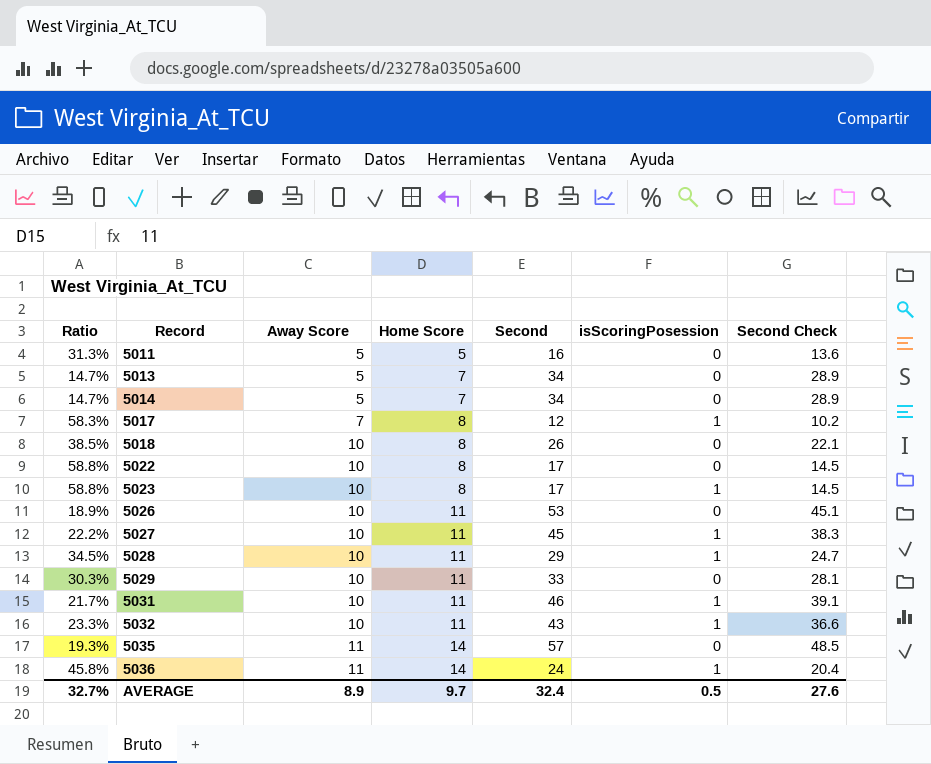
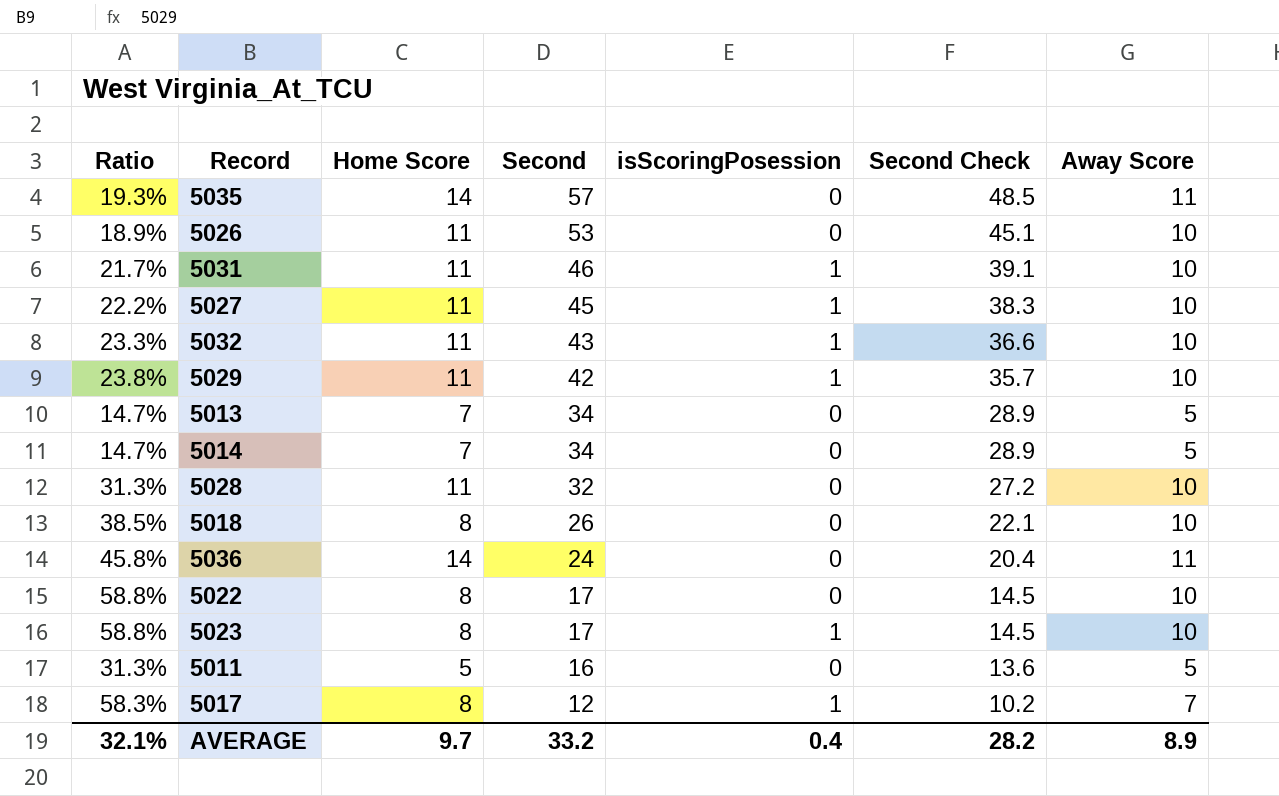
row order: Record ascending -> Second descending
column Away Score | position: 3 -> 7
5029 | Ratio: 30.3% -> 23.8%
5029 | Second: 33 -> 42
5029 | isScoringPosession: 0 -> 1
5029 | Second Check: 28.1 -> 35.7
5028 | Ratio: 34.5% -> 31.3%
5028 | Second: 29 -> 32
5028 | isScoringPosession: 1 -> 0
5028 | Second Check: 24.7 -> 27.2
5036 | isScoringPosession: 1 -> 0
AVERAGE | Ratio: 32.7% -> 32.1%
AVERAGE | Second: 32.4 -> 33.2
AVERAGE | isScoringPosession: 0.5 -> 0.4
AVERAGE | Second Check: 27.6 -> 28.2

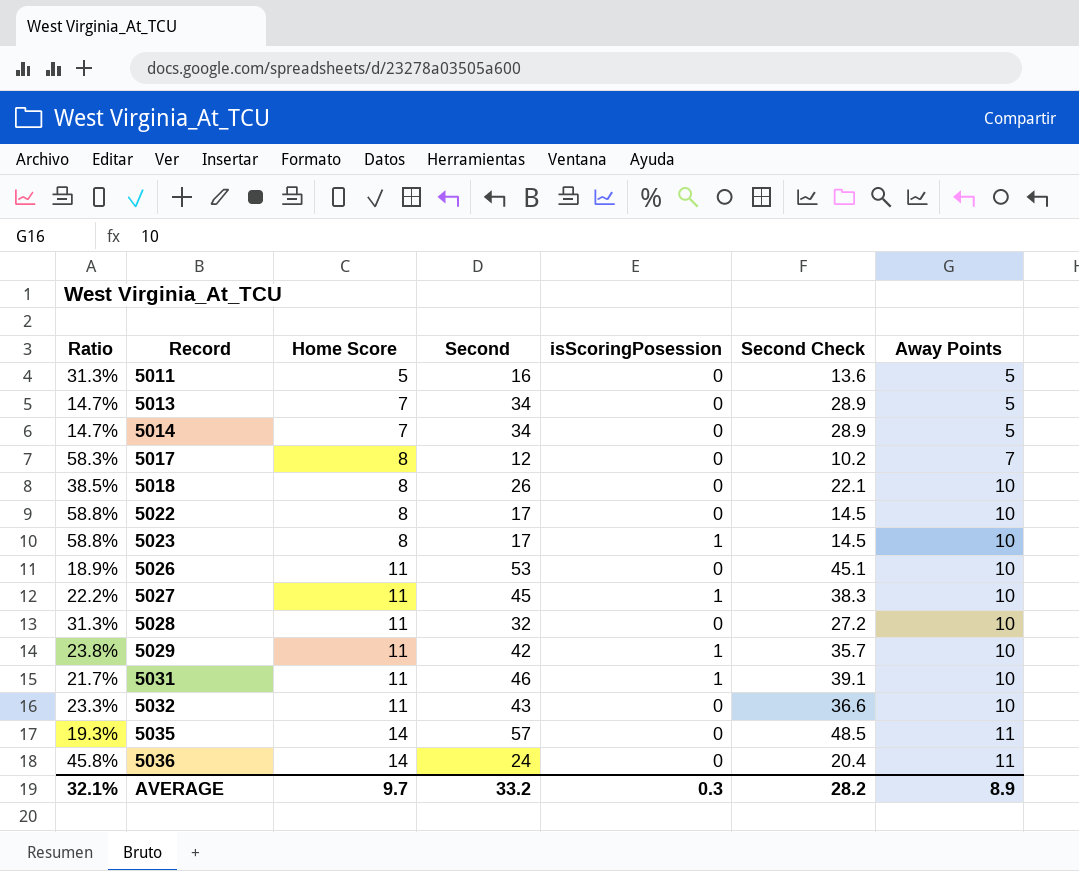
row order: Second descending -> Record ascending
column name: Away Score -> Away Points
5017 | isScoringPosession: 1 -> 0
5032 | isScoringPosession: 1 -> 0
AVERAGE | isScoringPosession: 0.4 -> 0.3

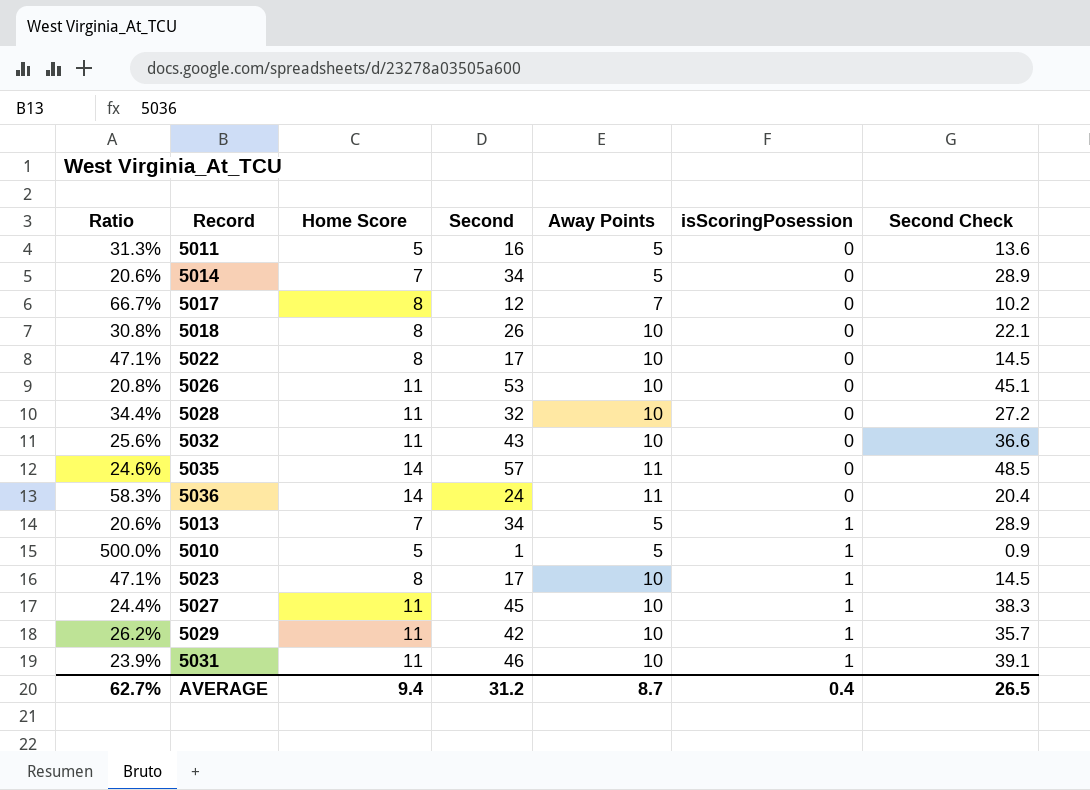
row order: Record ascending -> isScoringPosession ascending
column Ratio | formula: [Away Points] / [Second] -> [Home Score] / [Second]
column Away Points | position: 7 -> 5
5013 | isScoringPosession: 0 -> 1
row 5010: none -> 500.0% | 5 | 1 | 5 | 1 | 0.9
AVERAGE | Ratio: 32.1% -> 62.7%
AVERAGE | Home Score: 9.7 -> 9.4
AVERAGE | Second: 33.2 -> 31.2
AVERAGE | Away Points: 8.9 -> 8.7
AVERAGE | isScoringPosession: 0.3 -> 0.4
AVERAGE | Second Check: 28.2 -> 26.5

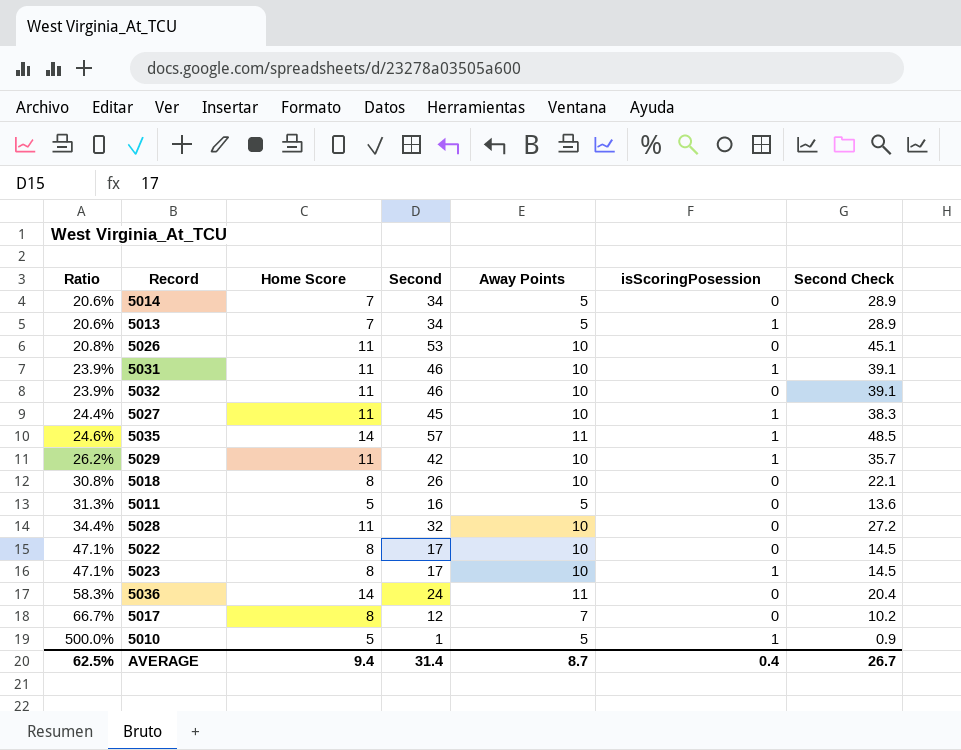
row order: isScoringPosession ascending -> Ratio ascending
5032 | Ratio: 25.6% -> 23.9%
5032 | Second: 43 -> 46
5032 | Second Check: 36.6 -> 39.1
5035 | isScoringPosession: 0 -> 1
AVERAGE | Ratio: 62.7% -> 62.5%
AVERAGE | Second: 31.2 -> 31.4
AVERAGE | Second Check: 26.5 -> 26.7

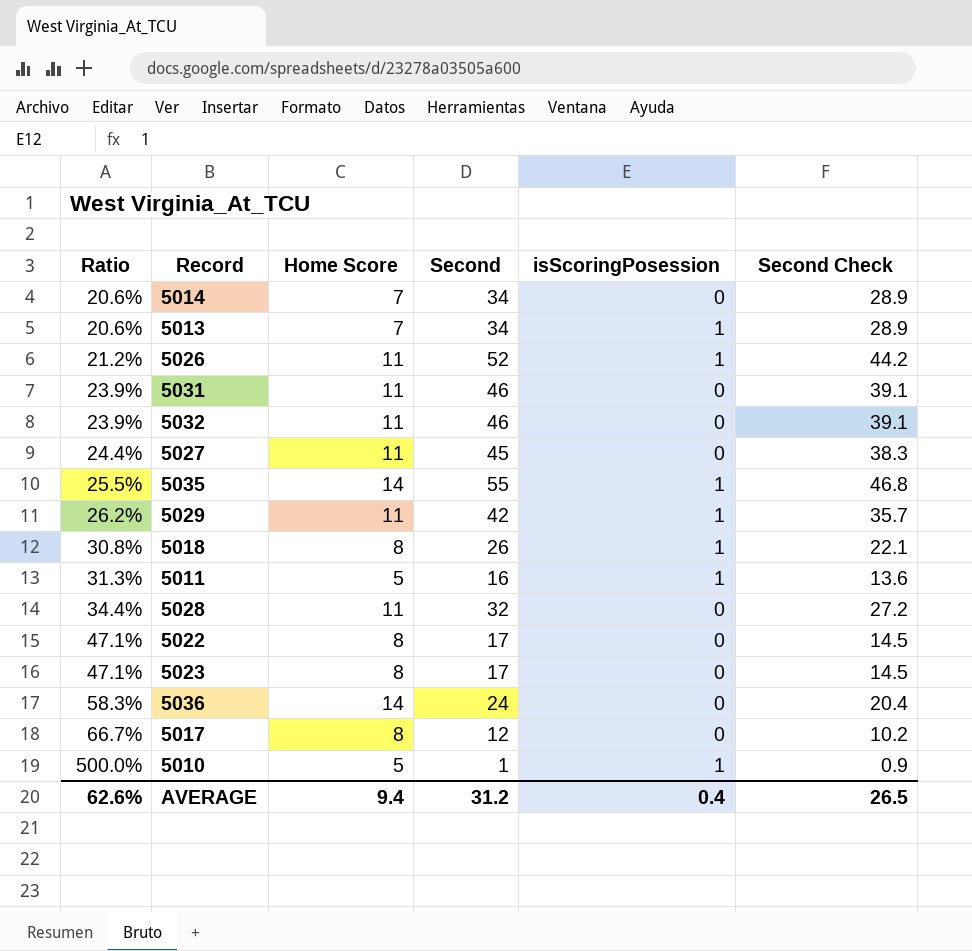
column Away Points | position: 5 -> none
5026 | Ratio: 20.8% -> 21.2%
5026 | Second: 53 -> 52
5026 | isScoringPosession: 0 -> 1
5026 | Second Check: 45.1 -> 44.2
5031 | isScoringPosession: 1 -> 0
5027 | isScoringPosession: 1 -> 0
5035 | Ratio: 24.6% -> 25.5%
5035 | Second: 57 -> 55
5035 | Second Check: 48.5 -> 46.8
5018 | isScoringPosession: 0 -> 1
5011 | isScoringPosession: 0 -> 1
5023 | isScoringPosession: 1 -> 0
AVERAGE | Ratio: 62.5% -> 62.6%
AVERAGE | Second: 31.4 -> 31.2
AVERAGE | Second Check: 26.7 -> 26.5

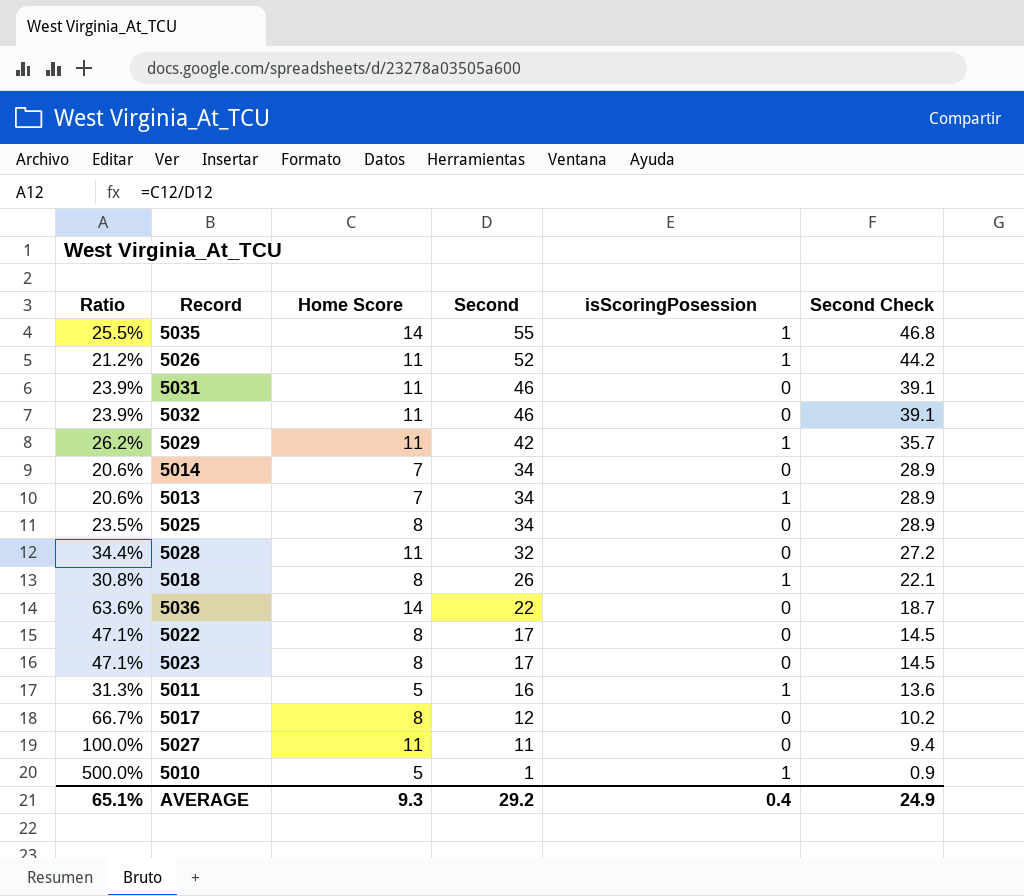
row order: Ratio ascending -> Second descending
row 5025: none -> 23.5% | 8 | 34 | 0 | 28.9
5036 | Ratio: 58.3% -> 63.6%
5036 | Second: 24 -> 22
5036 | Second Check: 20.4 -> 18.7
5027 | Ratio: 24.4% -> 100.0%
5027 | Second: 45 -> 11
5027 | Second Check: 38.3 -> 9.4
AVERAGE | Ratio: 62.6% -> 65.1%
AVERAGE | Home Score: 9.4 -> 9.3
AVERAGE | Second: 31.2 -> 29.2
AVERAGE | Second Check: 26.5 -> 24.9

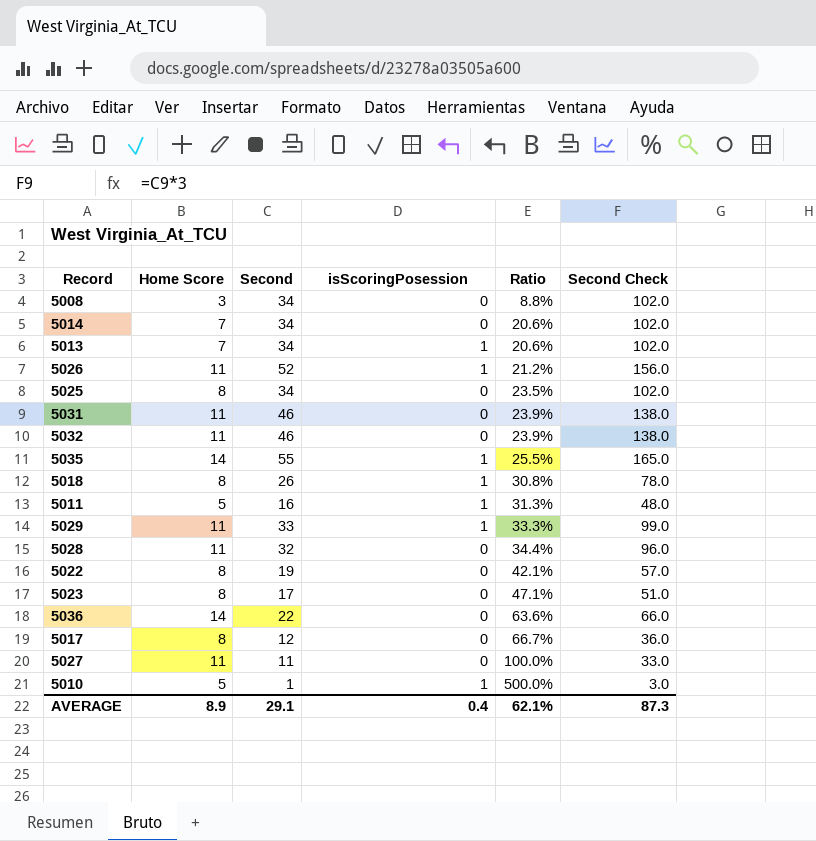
row order: Second descending -> Ratio ascending
column Ratio | position: 1 -> 5
column Second Check | formula: [Second] * 0.85 -> [Second] * 3
row 5008: none -> 3 | 34 | 0 | 8.8% | 102.0
5029 | Second: 42 -> 33
5029 | Ratio: 26.2% -> 33.3%
5022 | Second: 17 -> 19
5022 | Ratio: 47.1% -> 42.1%
AVERAGE | Home Score: 9.3 -> 8.9
AVERAGE | Second: 29.2 -> 29.1
AVERAGE | Ratio: 65.1% -> 62.1%
AVERAGE | Second Check: 24.9 -> 87.3

